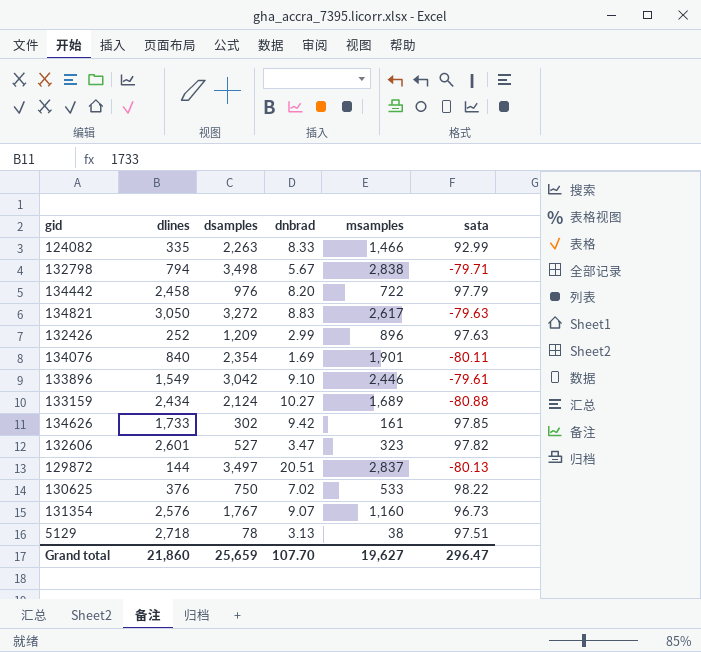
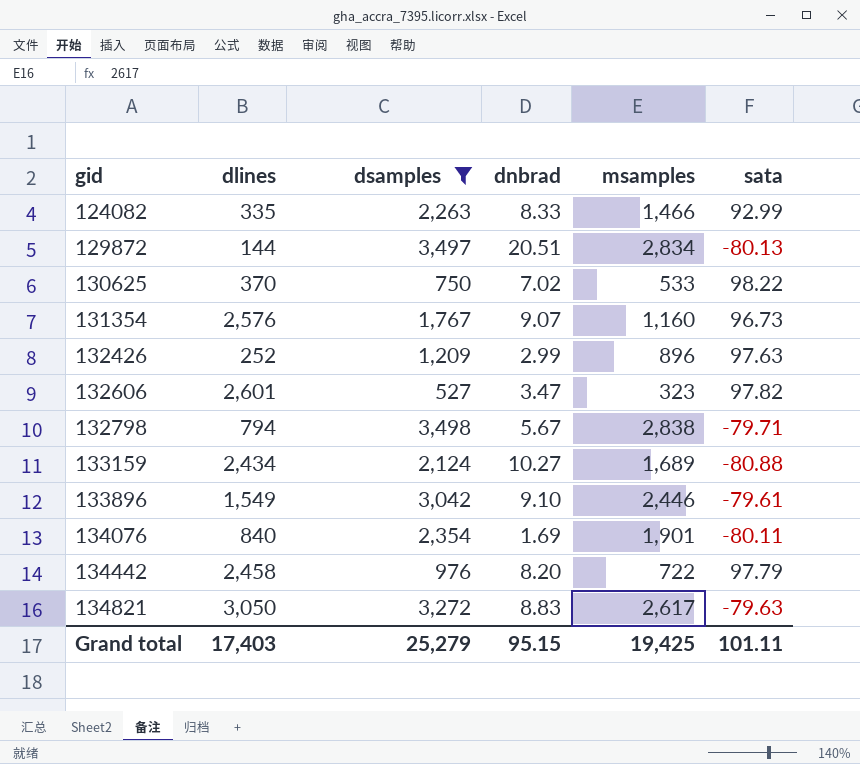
filter: none -> dsamples >= 527
row order: none -> gid ascending
129872 | msamples: 2,837 -> 2,834
130625 | dlines: 376 -> 370
Grand total | dlines: 21,860 -> 17,403
Grand total | dsamples: 25,659 -> 25,279
Grand total | dnbrad: 107.70 -> 95.15
Grand total | msamples: 19,627 -> 19,425
Grand total | sata: 296.47 -> 101.11

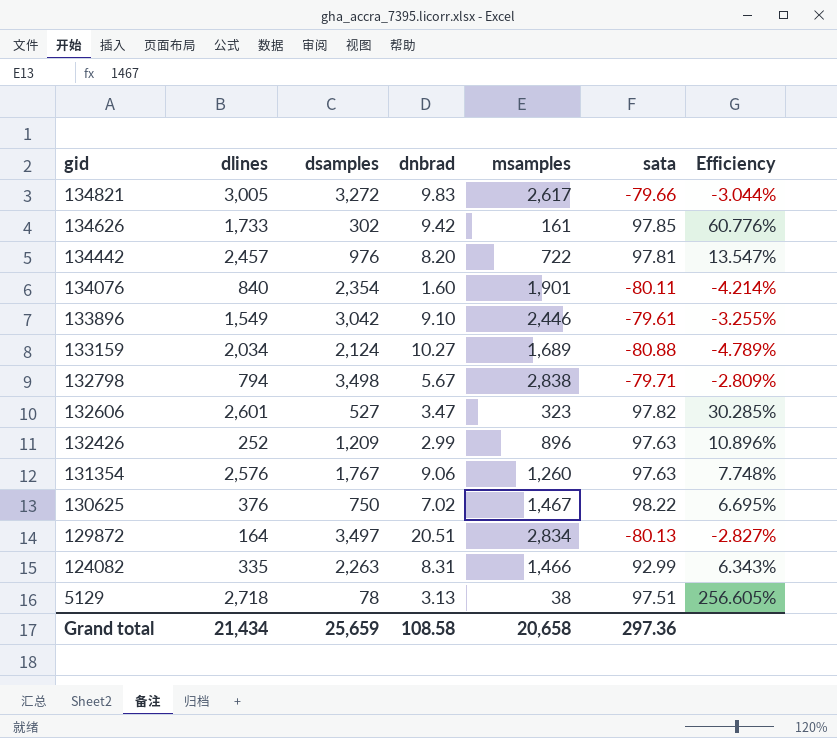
filter: dsamples >= 527 -> none
row order: gid ascending -> gid descending
column Efficiency | formula: none -> [sata] / [msamples]
134821 | dlines: 3,050 -> 3,005
134821 | dnbrad: 8.83 -> 9.83
134821 | sata: -79.63 -> -79.66
134442 | dlines: 2,458 -> 2,457
134442 | sata: 97.79 -> 97.81
134076 | dnbrad: 1.69 -> 1.60
133159 | dlines: 2,434 -> 2,034
131354 | dnbrad: 9.07 -> 9.06
131354 | msamples: 1,160 -> 1,260
131354 | sata: 96.73 -> 97.63
130625 | dlines: 370 -> 376
130625 | msamples: 533 -> 1,467
129872 | dlines: 144 -> 164
124082 | dnbrad: 8.33 -> 8.31
Grand total | dlines: 17,403 -> 21,434
Grand total | dsamples: 25,279 -> 25,659
Grand total | dnbrad: 95.15 -> 108.58
Grand total | msamples: 19,425 -> 20,658
Grand total | sata: 101.11 -> 297.36

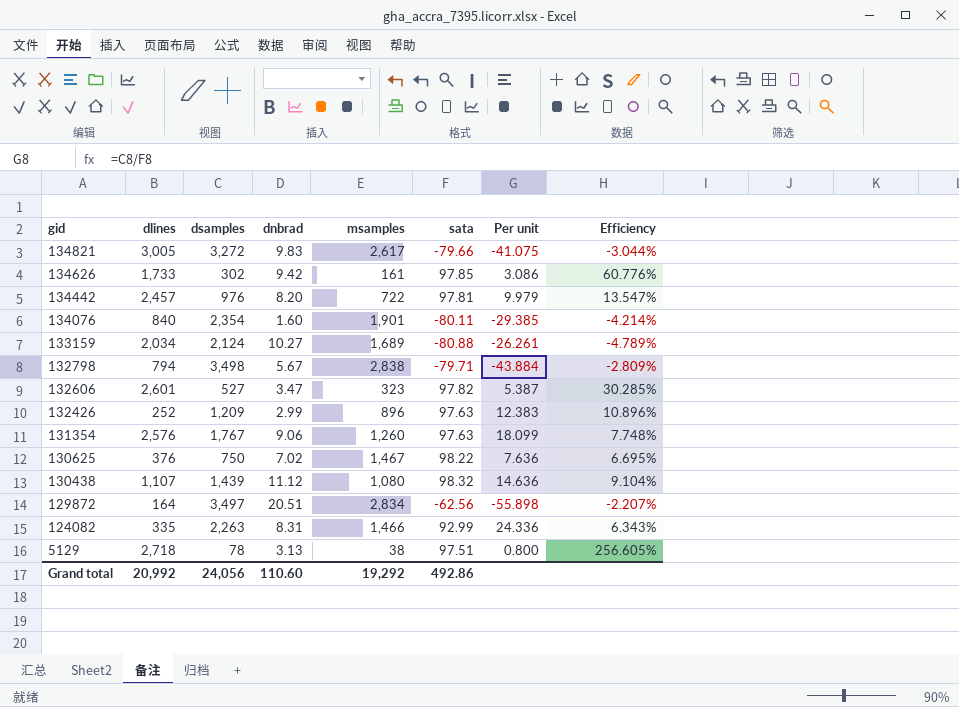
column Per unit | formula: none -> [dsamples] / [sata]
row 133896: 1,549 | 3,042 | 9.10 | 2,446 | -79.61 | -3.255% -> none
row 130438: none -> 1,107 | 1,439 | 11.12 | 1,080 | 98.32 | 14.636 | 9.104%
129872 | sata: -80.13 -> -62.56
129872 | Efficiency: -2.827% -> -2.207%
Grand total | dlines: 21,434 -> 20,992
Grand total | dsamples: 25,659 -> 24,056
Grand total | dnbrad: 108.58 -> 110.60
Grand total | msamples: 20,658 -> 19,292
Grand total | sata: 297.36 -> 492.86

